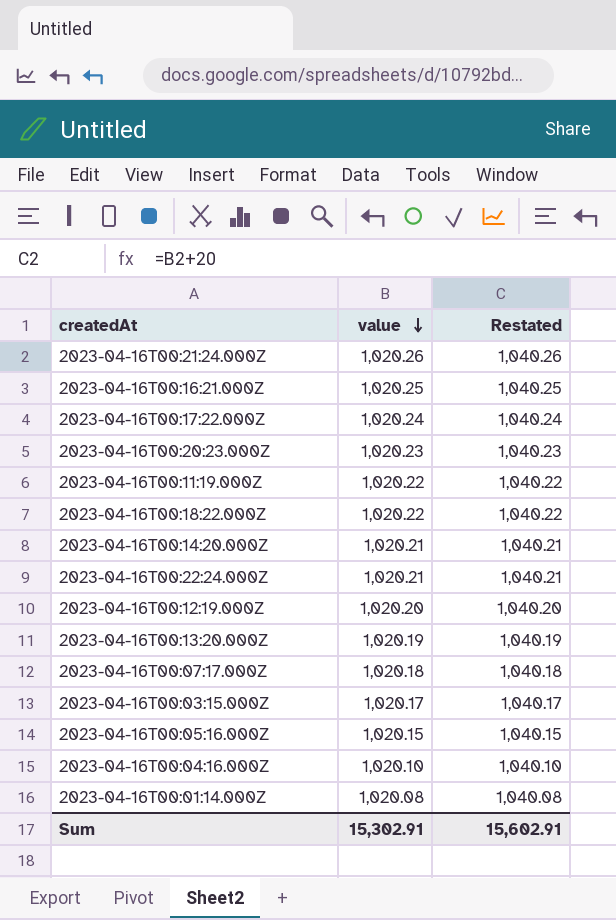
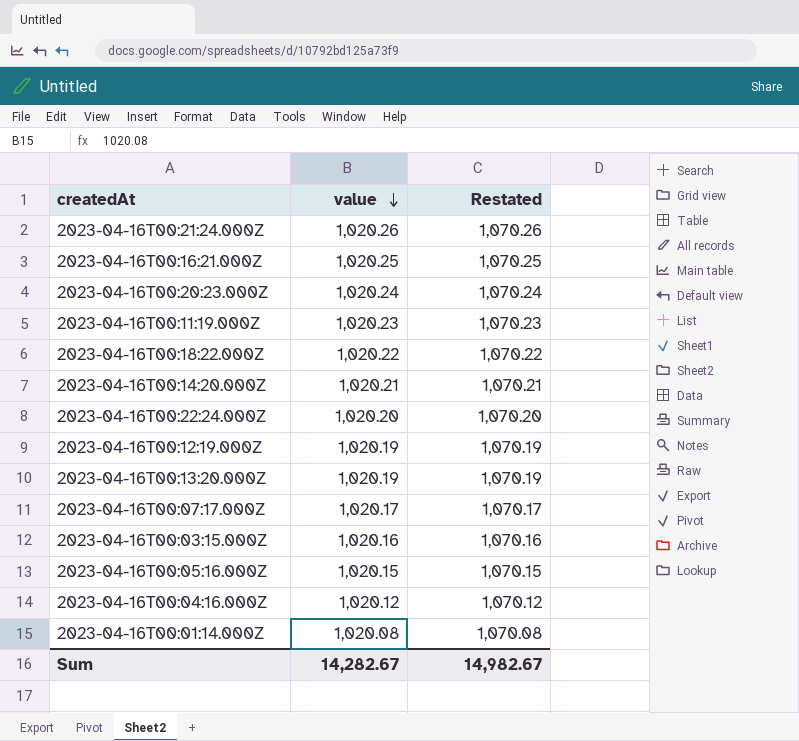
column Restated | formula: [value] + 20 -> [value] + 50
row 2023-04-16T00:17:22.000Z: 1,020.24 | 1,040.24 -> none
2023-04-16T00:20:23.000Z | value: 1,020.23 -> 1,020.24
2023-04-16T00:11:19.000Z | value: 1,020.22 -> 1,020.23
2023-04-16T00:22:24.000Z | value: 1,020.21 -> 1,020.20
2023-04-16T00:12:19.000Z | value: 1,020.20 -> 1,020.19
2023-04-16T00:07:17.000Z | value: 1,020.18 -> 1,020.17
2023-04-16T00:03:15.000Z | value: 1,020.17 -> 1,020.16
2023-04-16T00:04:16.000Z | value: 1,020.10 -> 1,020.12
Sum | value: 15,302.91 -> 14,282.67
Sum | Restated: 15,602.91 -> 14,982.67

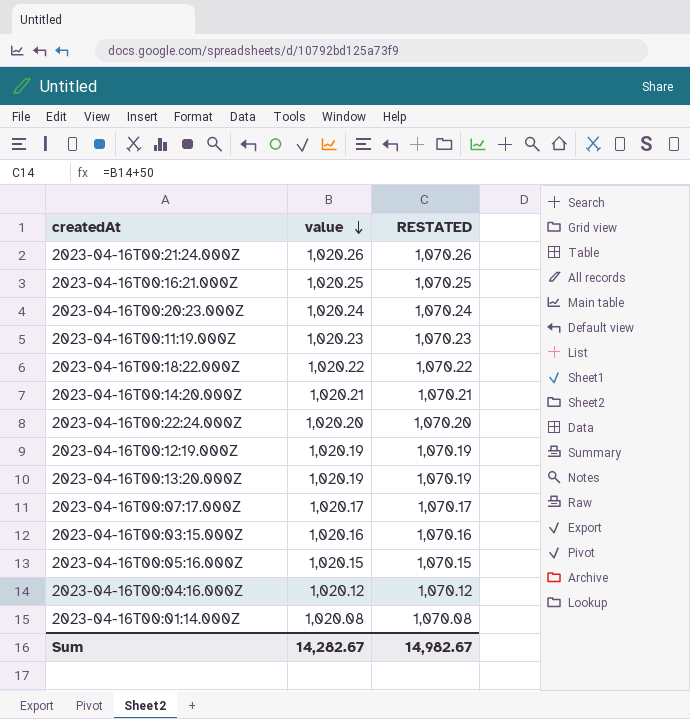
column name: Restated -> RESTATED

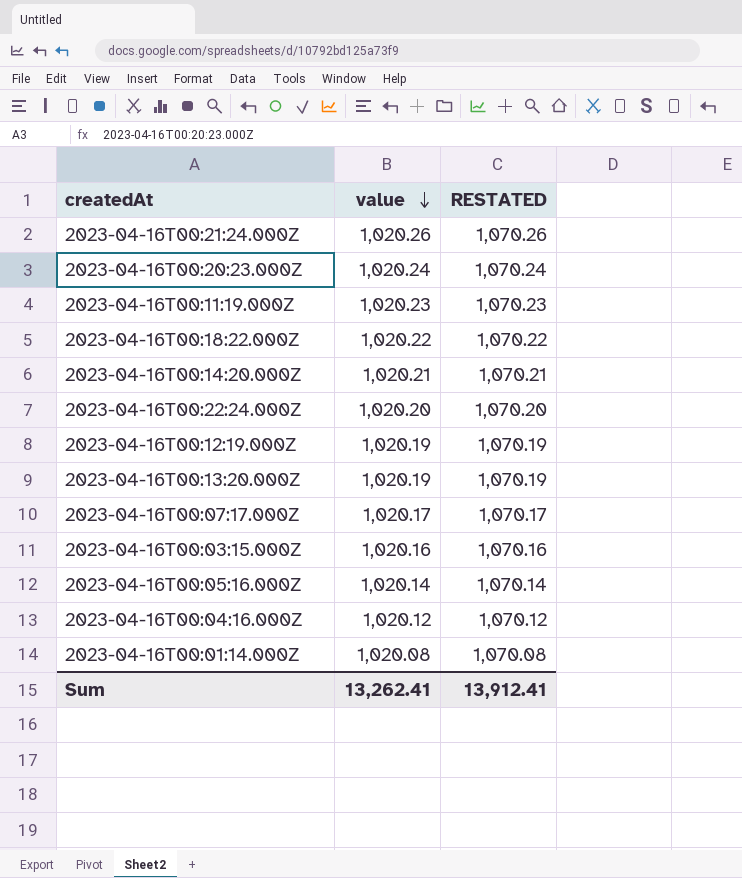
row 2023-04-16T00:16:21.000Z: 1,020.25 | 1,070.25 -> none
2023-04-16T00:05:16.000Z | value: 1,020.15 -> 1,020.14
2023-04-16T00:05:16.000Z | RESTATED: 1,070.15 -> 1,070.14
Sum | value: 14,282.67 -> 13,262.41
Sum | RESTATED: 14,982.67 -> 13,912.41

